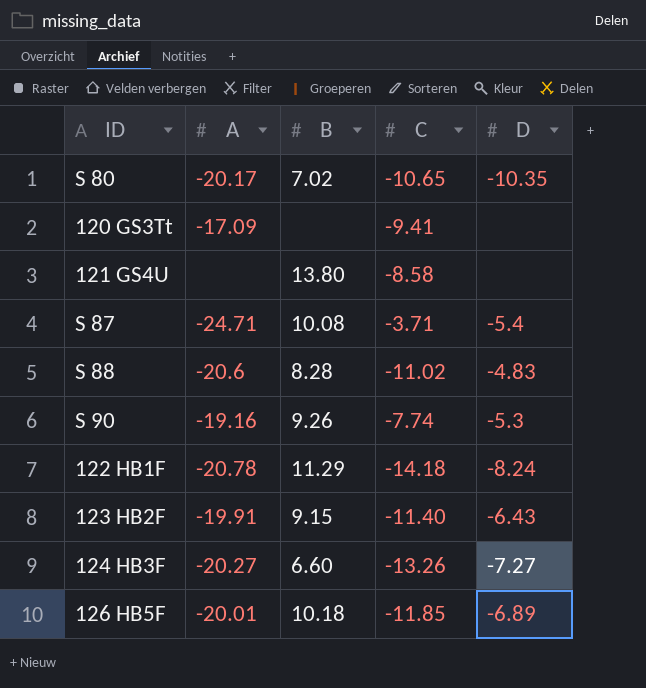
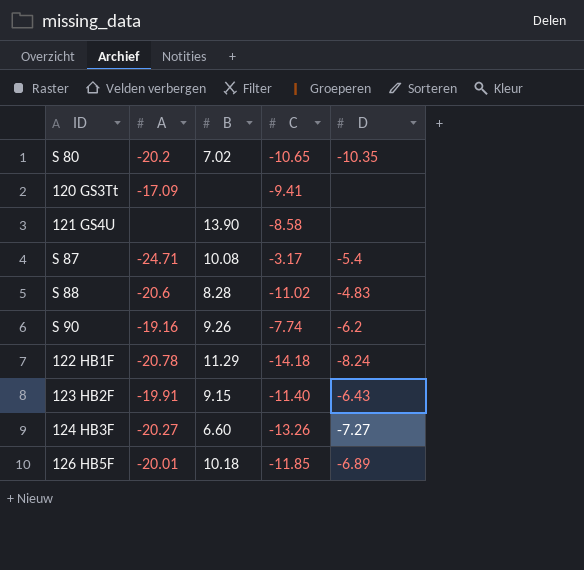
S 80 | A: -20.17 -> -20.2
121 GS4U | B: 13.80 -> 13.90
S 87 | C: -3.71 -> -3.17
S 90 | D: -5.3 -> -6.2

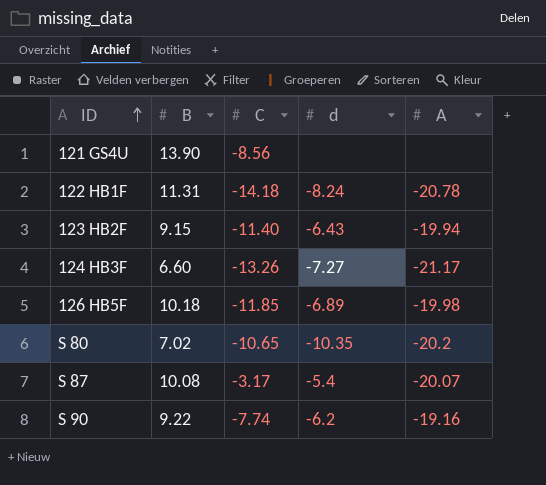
row order: none -> ID ascending
column name: D -> d
column A | position: 2 -> 5
row 120 GS3Tt: -17.09 | none | -9.41 | none -> none
row S 88: -20.6 | 8.28 | -11.02 | -4.83 -> none
121 GS4U | C: -8.58 -> -8.56
122 HB1F | B: 11.29 -> 11.31
123 HB2F | A: -19.91 -> -19.94
124 HB3F | A: -20.27 -> -21.17
126 HB5F | A: -20.01 -> -19.98
S 87 | A: -24.71 -> -20.07
S 90 | B: 9.26 -> 9.22

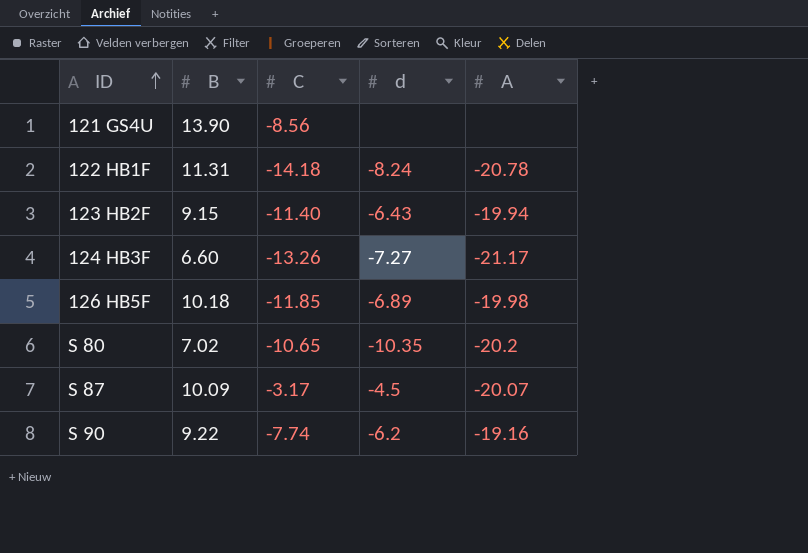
S 87 | B: 10.08 -> 10.09
S 87 | d: -5.4 -> -4.5

